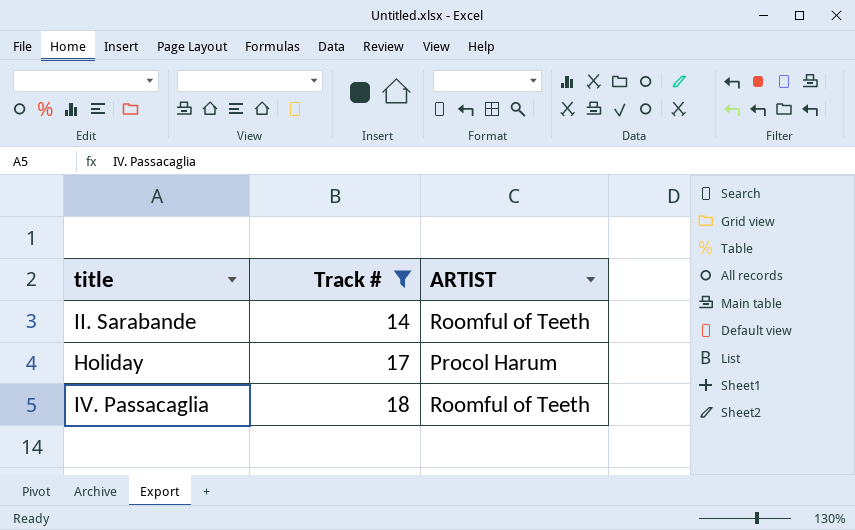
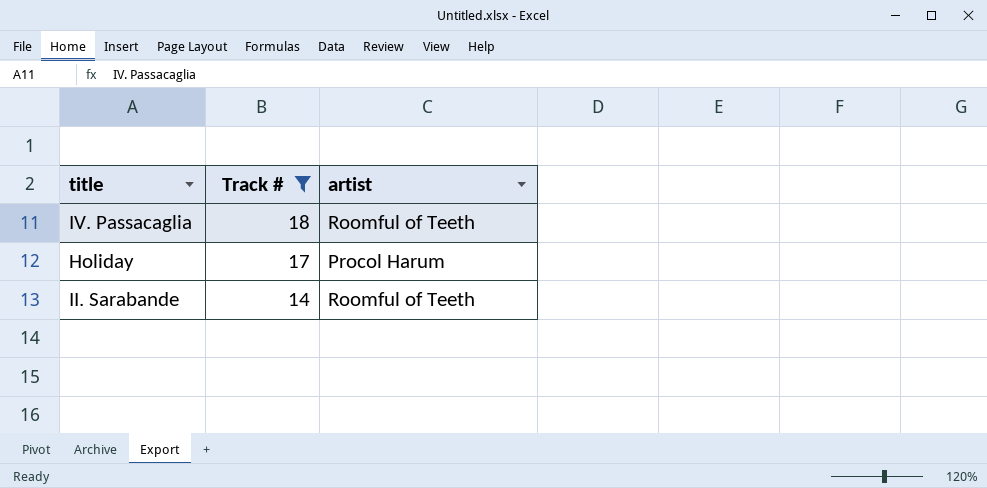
row order: Track # ascending -> Track # descending
column name: ARTIST -> artist

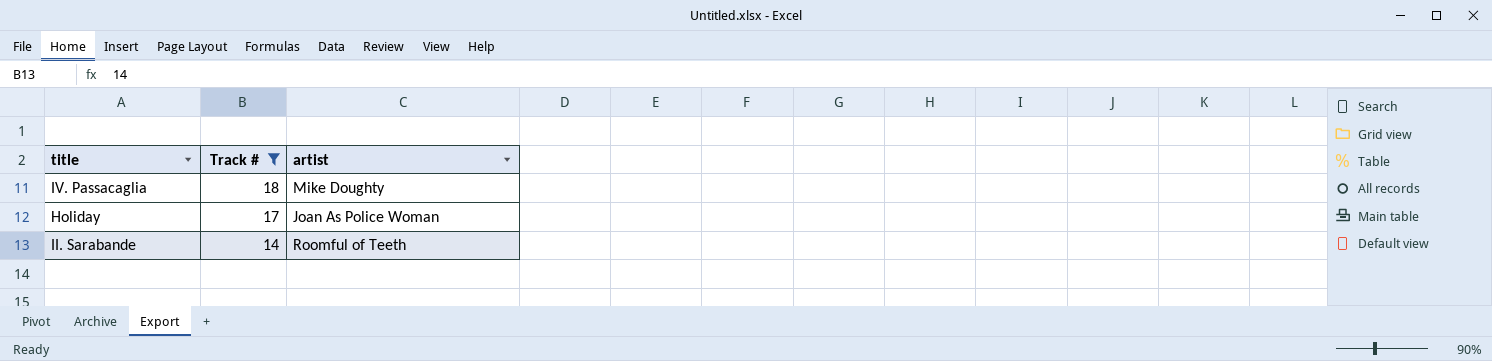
IV. Passacaglia | artist: Roomful of Teeth -> Mike Doughty
Holiday | artist: Procol Harum -> Joan As Police Woman

